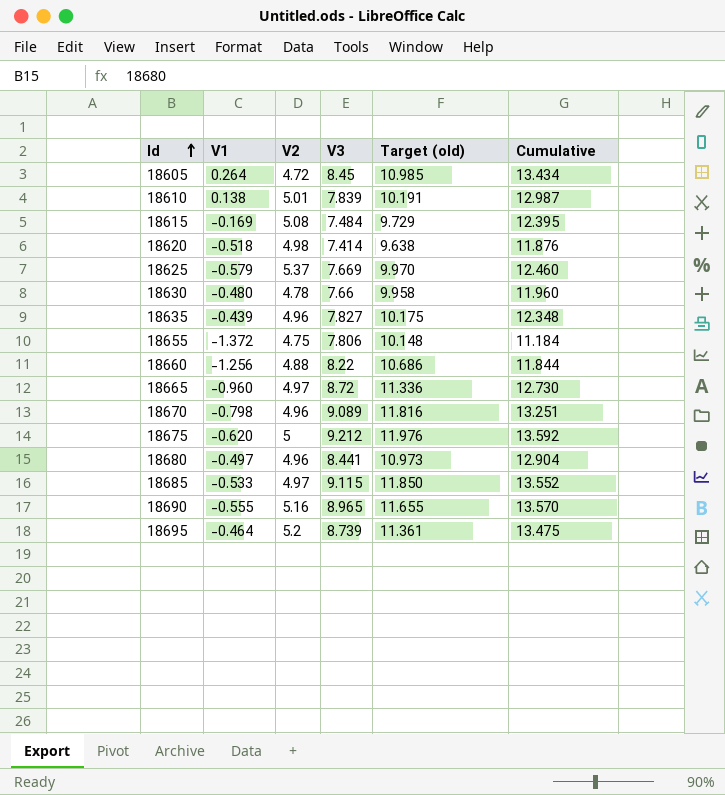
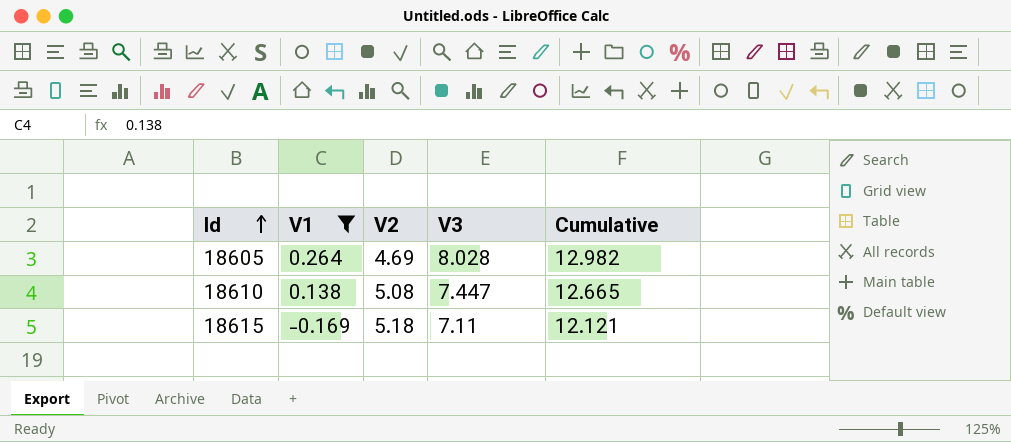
filter: none -> V1 >= -0.169
column Target (old) | formula: [V3] * 1.3 -> none
18605 | V2: 4.72 -> 4.69
18605 | V3: 8.45 -> 8.028
18605 | Cumulative: 13.434 -> 12.982
18610 | V2: 5.01 -> 5.08
18610 | V3: 7.839 -> 7.447
18610 | Cumulative: 12.987 -> 12.665
18615 | V2: 5.08 -> 5.18
18615 | V3: 7.484 -> 7.11
18615 | Cumulative: 12.395 -> 12.121

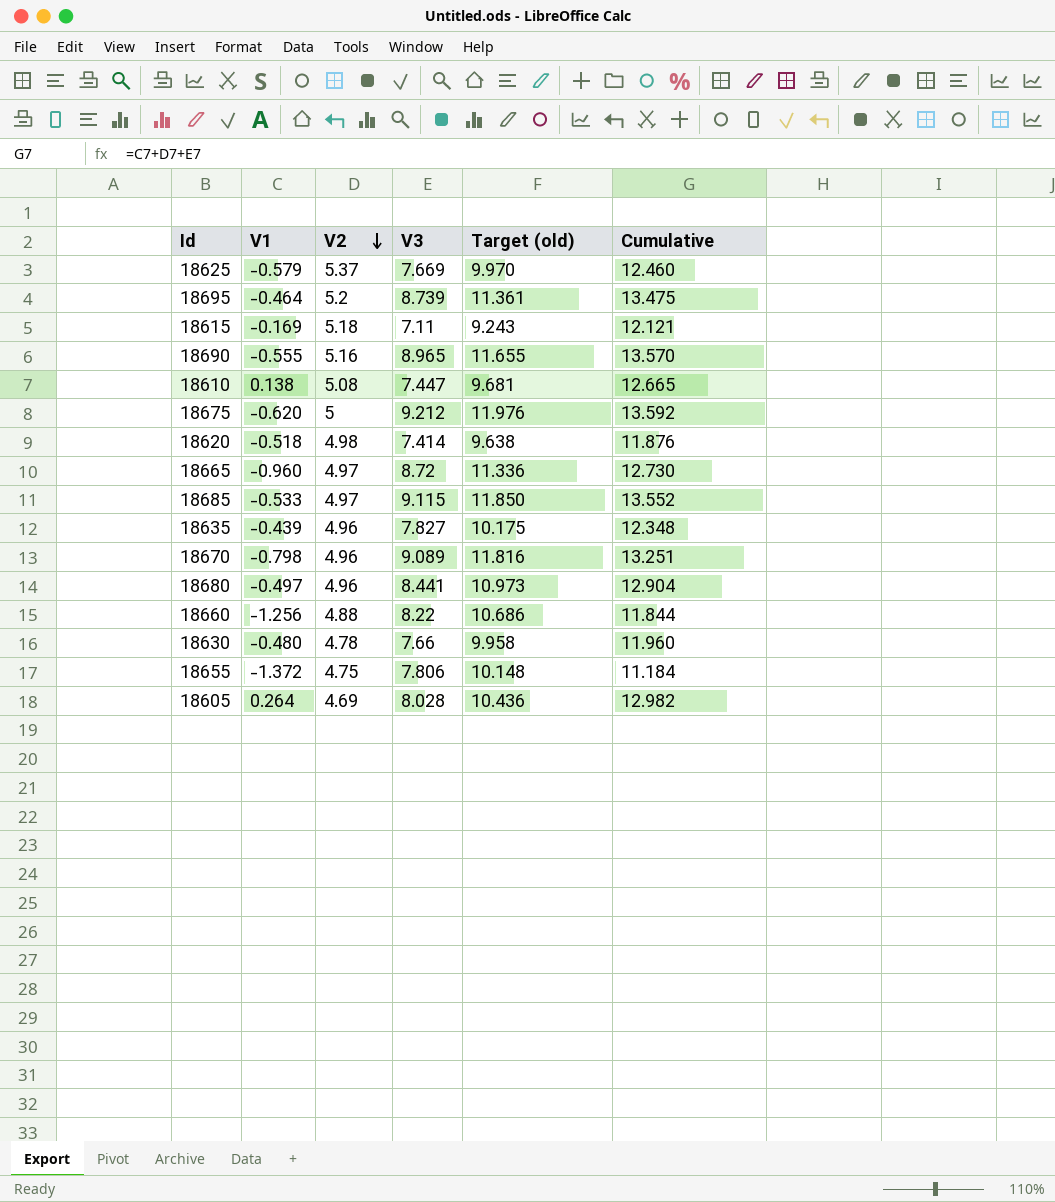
filter: V1 >= -0.169 -> none
row order: Id ascending -> V2 descending
column Target (old) | formula: none -> [V3] * 1.3

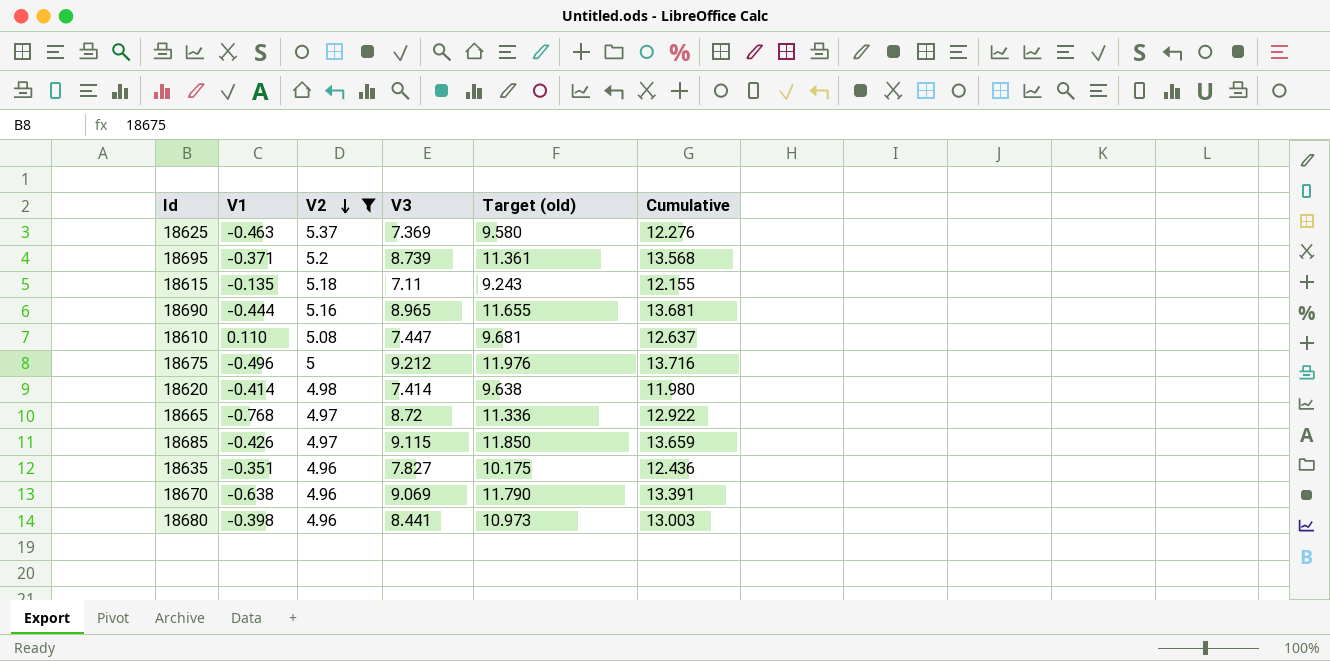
filter: none -> V2 >= 4.96
18625 | V1: -0.579 -> -0.463
18625 | V3: 7.669 -> 7.369
18625 | Target (old): 9.970 -> 9.580
18625 | Cumulative: 12.460 -> 12.276
18695 | V1: -0.464 -> -0.371
18695 | Cumulative: 13.475 -> 13.568
18615 | V1: -0.169 -> -0.135
18615 | Cumulative: 12.121 -> 12.155
18690 | V1: -0.555 -> -0.444
18690 | Cumulative: 13.570 -> 13.681
18610 | V1: 0.138 -> 0.110
18610 | Cumulative: 12.665 -> 12.637
18675 | V1: -0.620 -> -0.496
18675 | Cumulative: 13.592 -> 13.716
18620 | V1: -0.518 -> -0.414
18620 | Cumulative: 11.876 -> 11.980
18665 | V1: -0.960 -> -0.768
18665 | Cumulative: 12.730 -> 12.922
18685 | V1: -0.533 -> -0.426
18685 | Cumulative: 13.552 -> 13.659
18635 | V1: -0.439 -> -0.351
18635 | Cumulative: 12.348 -> 12.436
18670 | V1: -0.798 -> -0.638
18670 | V3: 9.089 -> 9.069
18670 | Target (old): 11.816 -> 11.790
18670 | Cumulative: 13.251 -> 13.391
18680 | V1: -0.497 -> -0.398
18680 | Cumulative: 12.904 -> 13.003

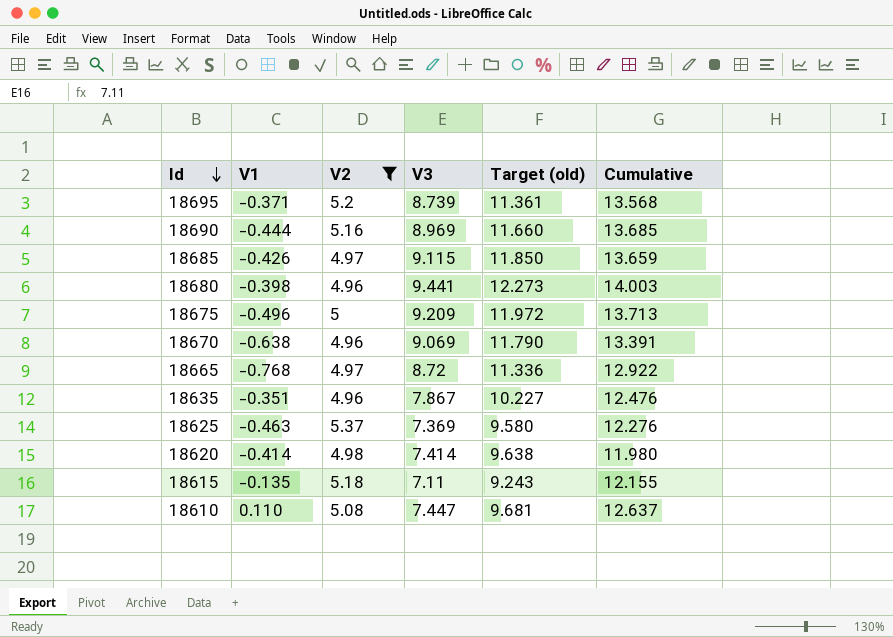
row order: V2 descending -> Id descending
18690 | V3: 8.965 -> 8.969
18690 | Target (old): 11.655 -> 11.660
18690 | Cumulative: 13.681 -> 13.685
18680 | V3: 8.441 -> 9.441
18680 | Target (old): 10.973 -> 12.273
18680 | Cumulative: 13.003 -> 14.003
18675 | V3: 9.212 -> 9.209
18675 | Target (old): 11.976 -> 11.972
18675 | Cumulative: 13.716 -> 13.713
18635 | V3: 7.827 -> 7.867
18635 | Target (old): 10.175 -> 10.227
18635 | Cumulative: 12.436 -> 12.476

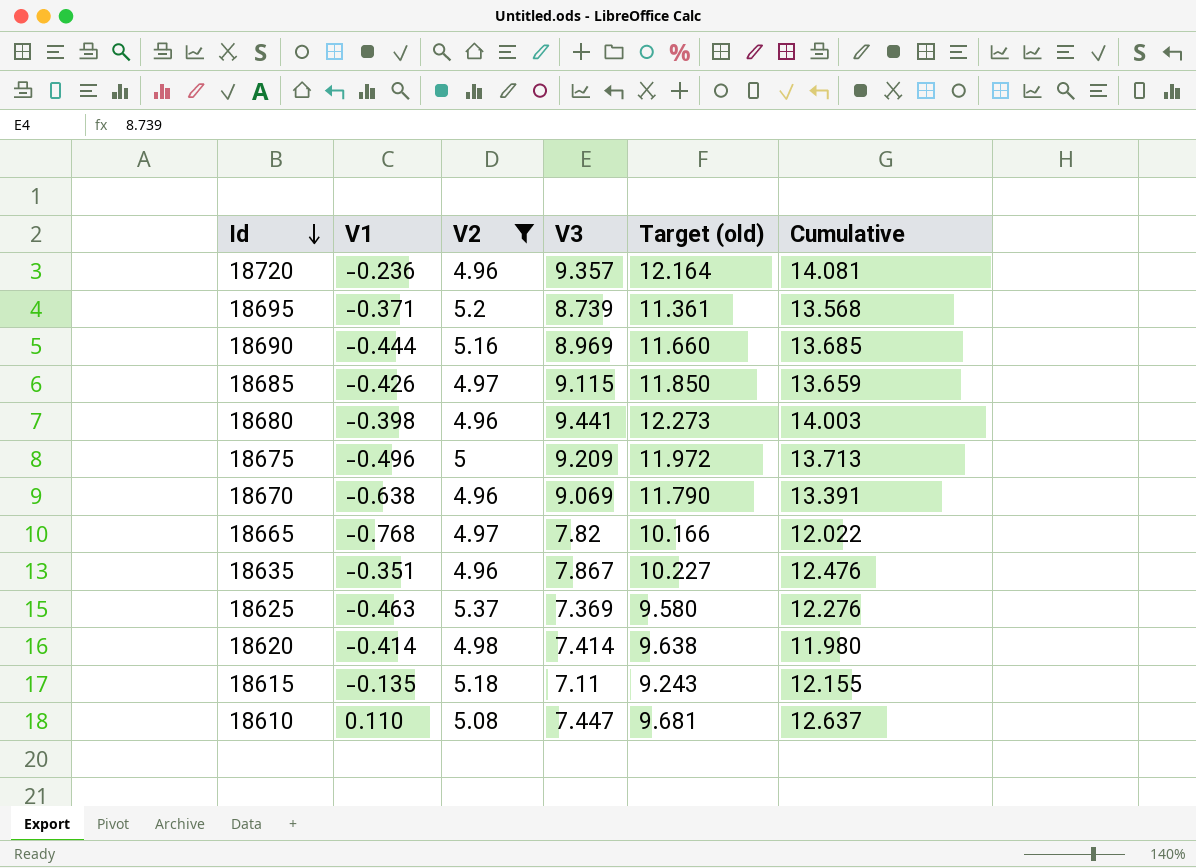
row 18720: none -> -0.236 | 4.96 | 9.357 | 12.164 | 14.081
18665 | V3: 8.72 -> 7.82
18665 | Target (old): 11.336 -> 10.166
18665 | Cumulative: 12.922 -> 12.022

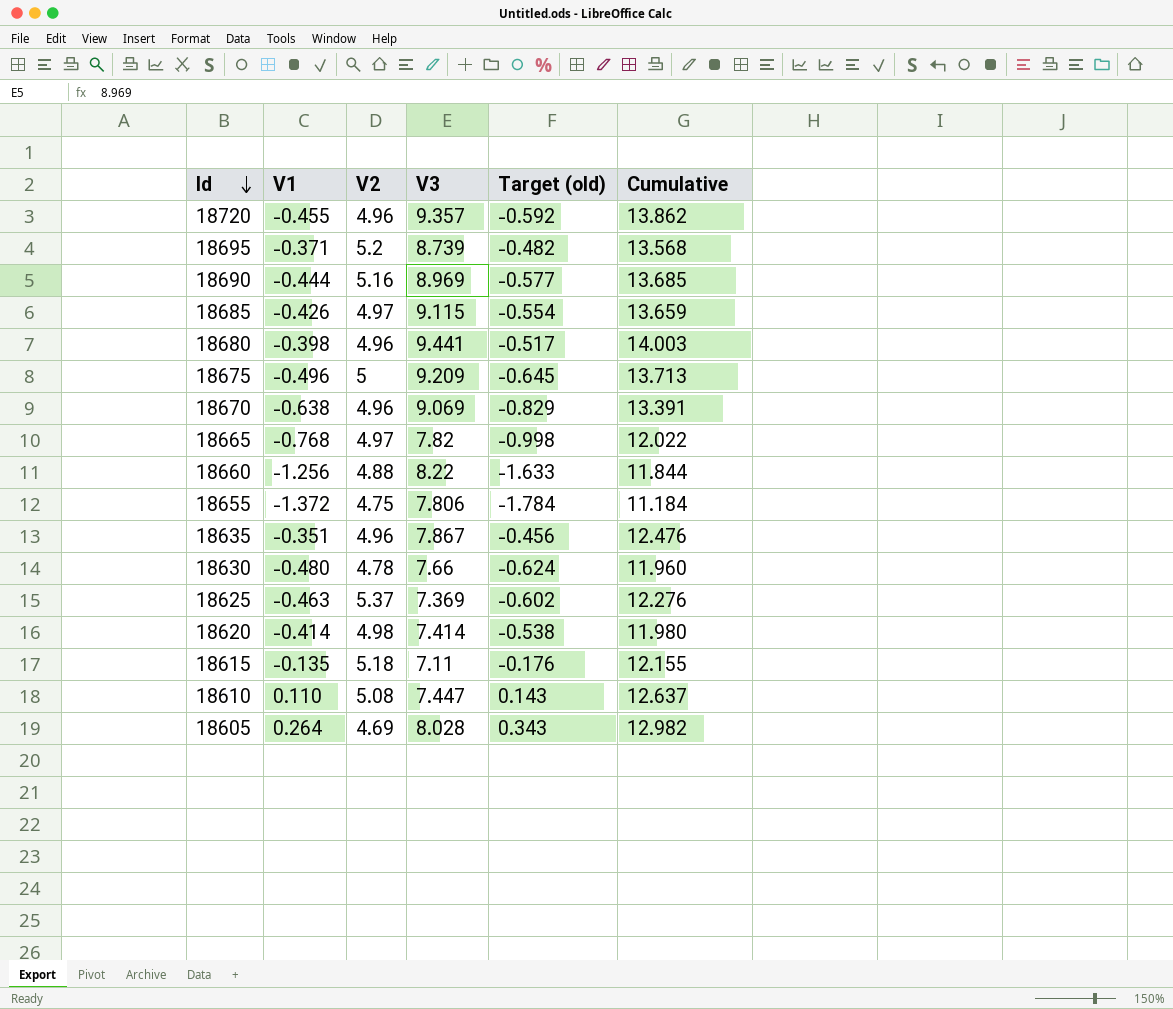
filter: V2 >= 4.96 -> none
column Target (old) | formula: [V3] * 1.3 -> [V1] * 1.3
18720 | V1: -0.236 -> -0.455
18720 | Cumulative: 14.081 -> 13.862

